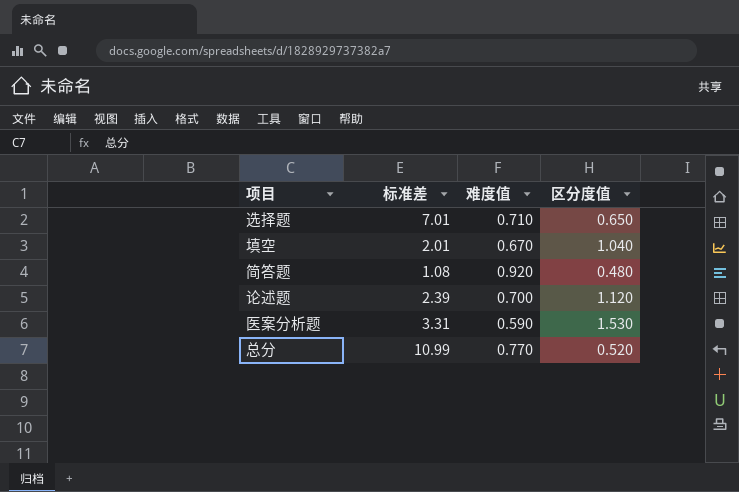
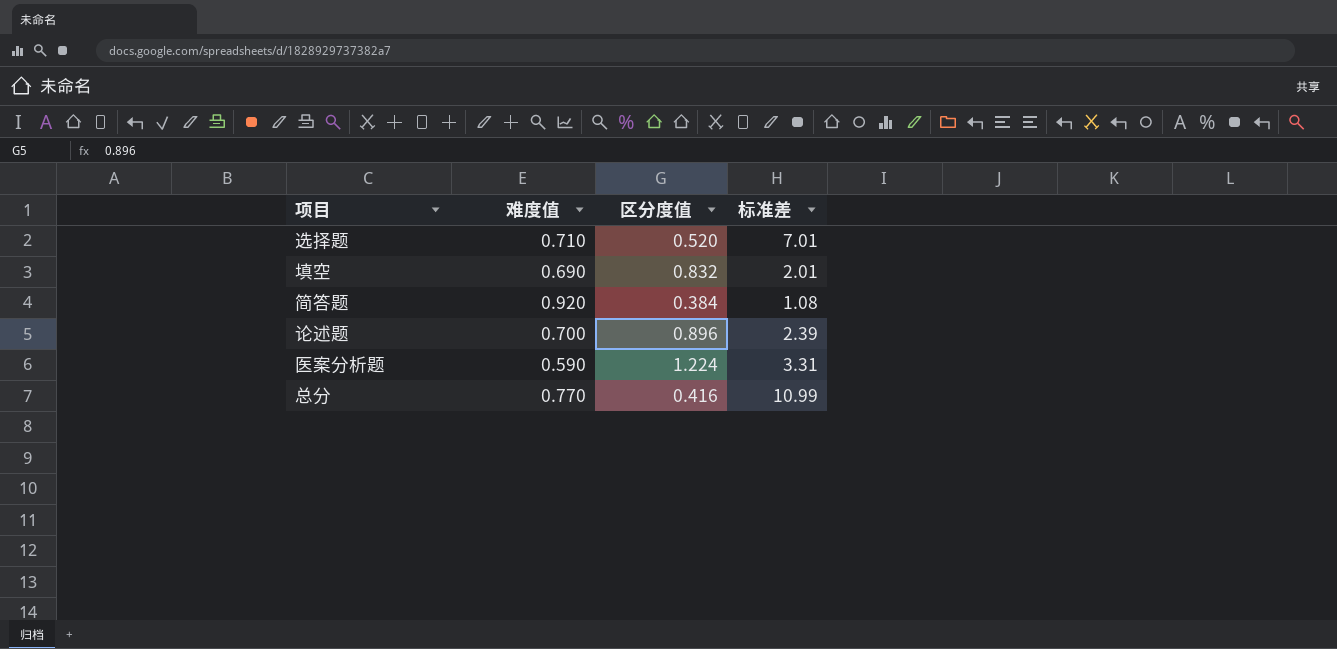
column 标准差 | position: 2 -> 4
选择题 | 区分度值: 0.650 -> 0.520
填空 | 难度值: 0.670 -> 0.690
填空 | 区分度值: 1.040 -> 0.832
简答题 | 区分度值: 0.480 -> 0.384
论述题 | 区分度值: 1.120 -> 0.896
医案分析题 | 区分度值: 1.530 -> 1.224
总分 | 区分度值: 0.520 -> 0.416

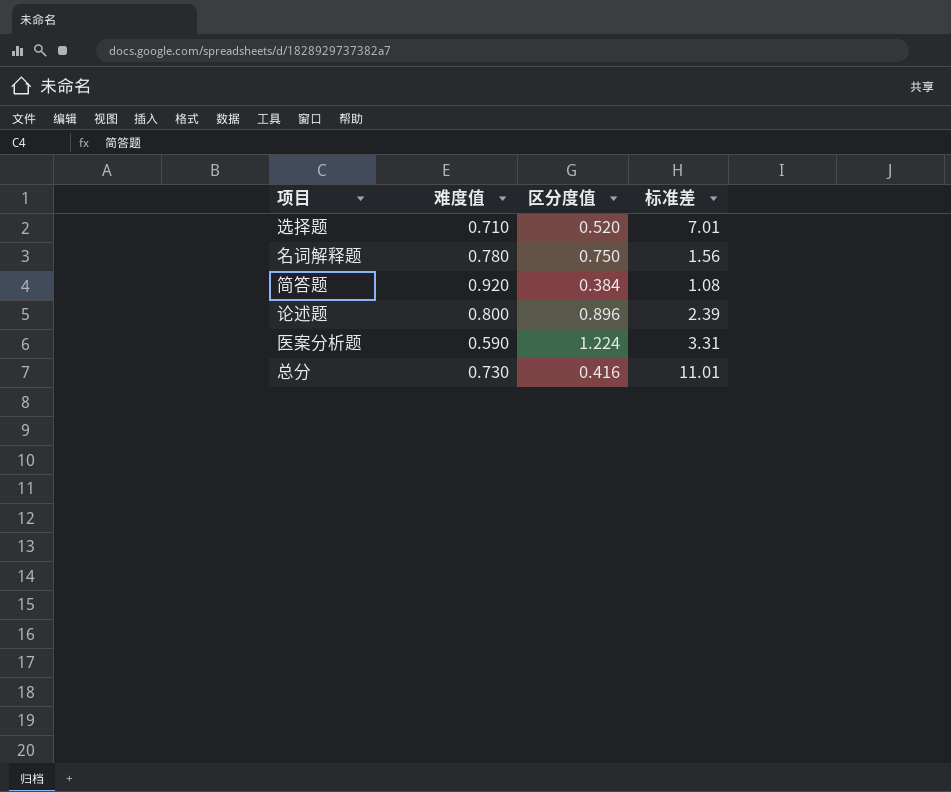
row 填空: 0.690 | 0.832 | 2.01 -> none
row 名词解释题: none -> 0.780 | 0.750 | 1.56
论述题 | 难度值: 0.700 -> 0.800
总分 | 难度值: 0.770 -> 0.730
总分 | 标准差: 10.99 -> 11.01

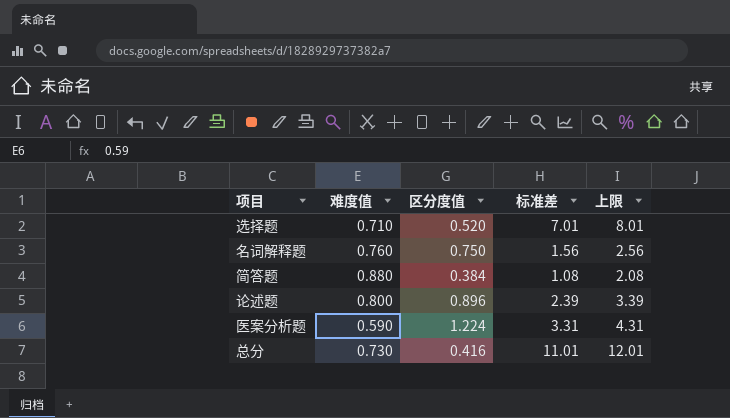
column 上限 | formula: none -> [标准差] + 1
名词解释题 | 难度值: 0.780 -> 0.760
简答题 | 难度值: 0.920 -> 0.880

